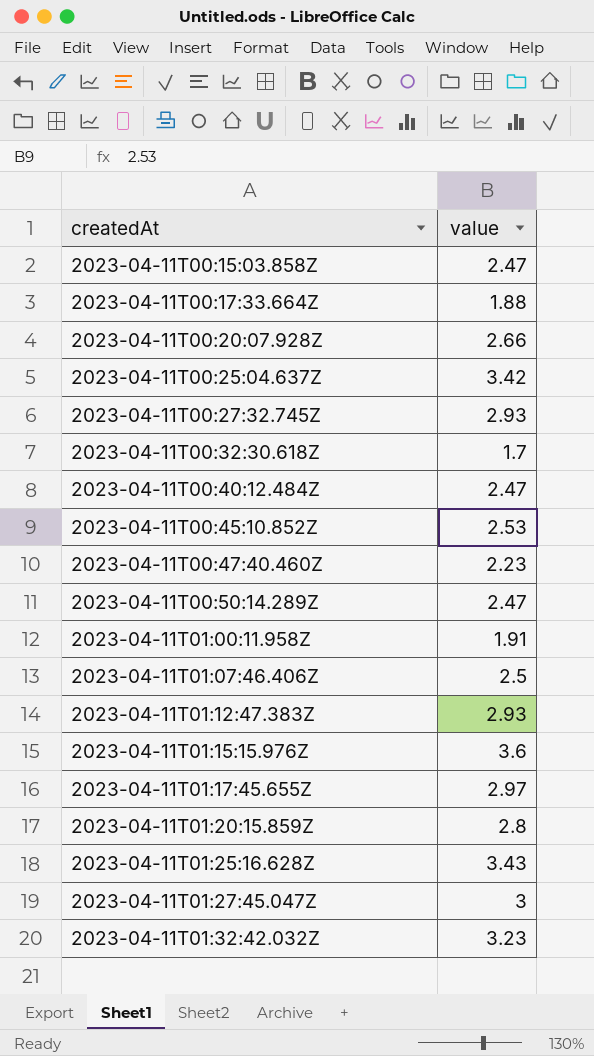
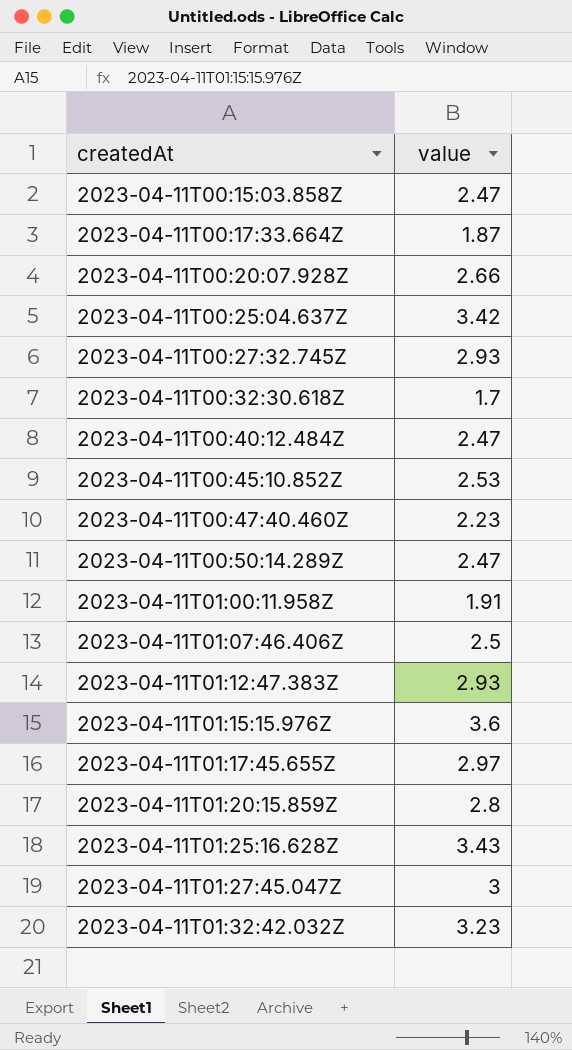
2023-04-11T00:17:33.664Z | value: 1.88 -> 1.87

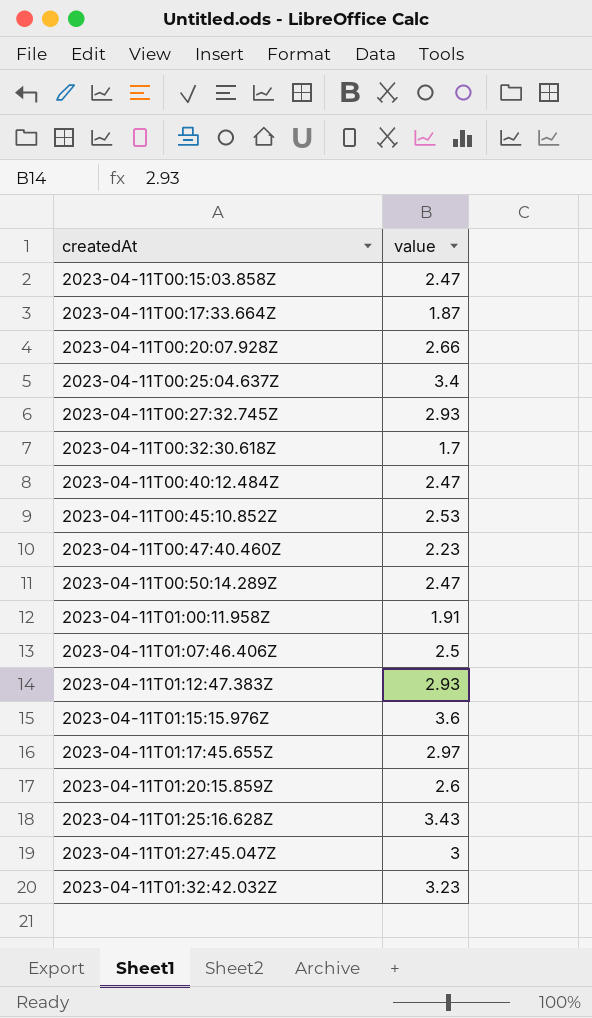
2023-04-11T00:25:04.637Z | value: 3.42 -> 3.4
2023-04-11T01:20:15.859Z | value: 2.8 -> 2.6

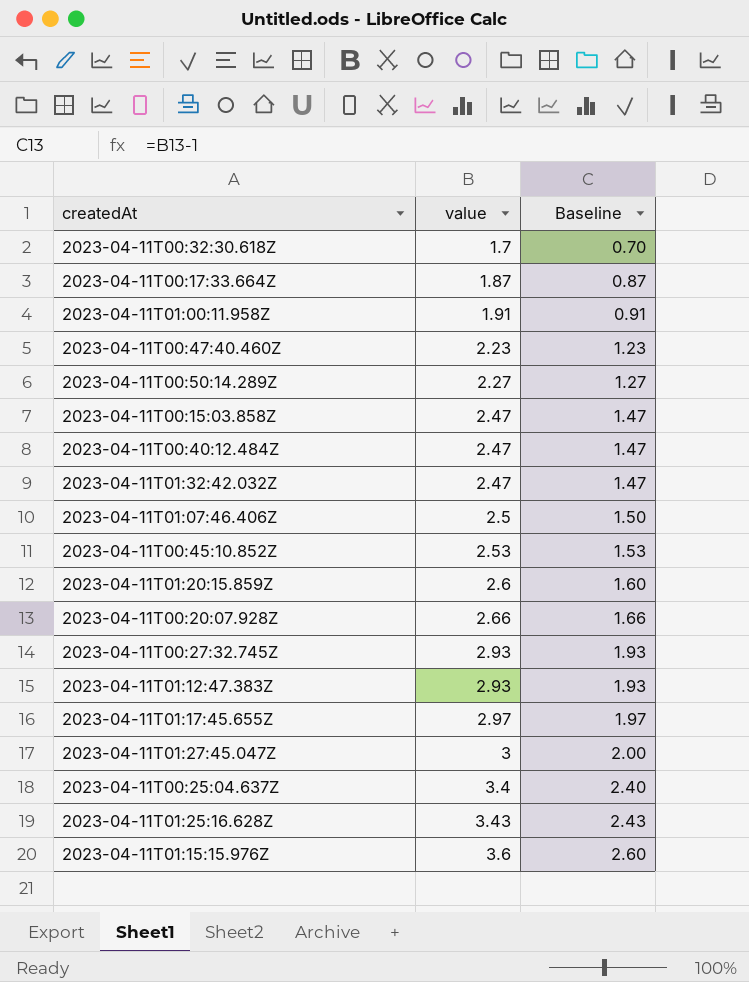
row order: createdAt ascending -> value ascending
column Baseline | formula: none -> [value] - 1
2023-04-11T00:50:14.289Z | value: 2.47 -> 2.27
2023-04-11T01:32:42.032Z | value: 3.23 -> 2.47

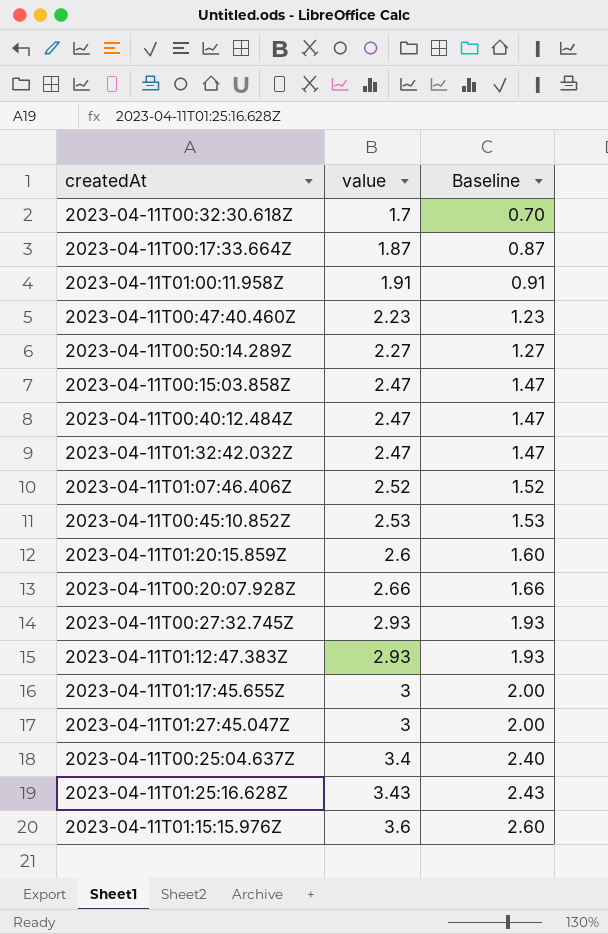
2023-04-11T01:07:46.406Z | value: 2.5 -> 2.52
2023-04-11T01:07:46.406Z | Baseline: 1.50 -> 1.52
2023-04-11T01:17:45.655Z | value: 2.97 -> 3
2023-04-11T01:17:45.655Z | Baseline: 1.97 -> 2.00

